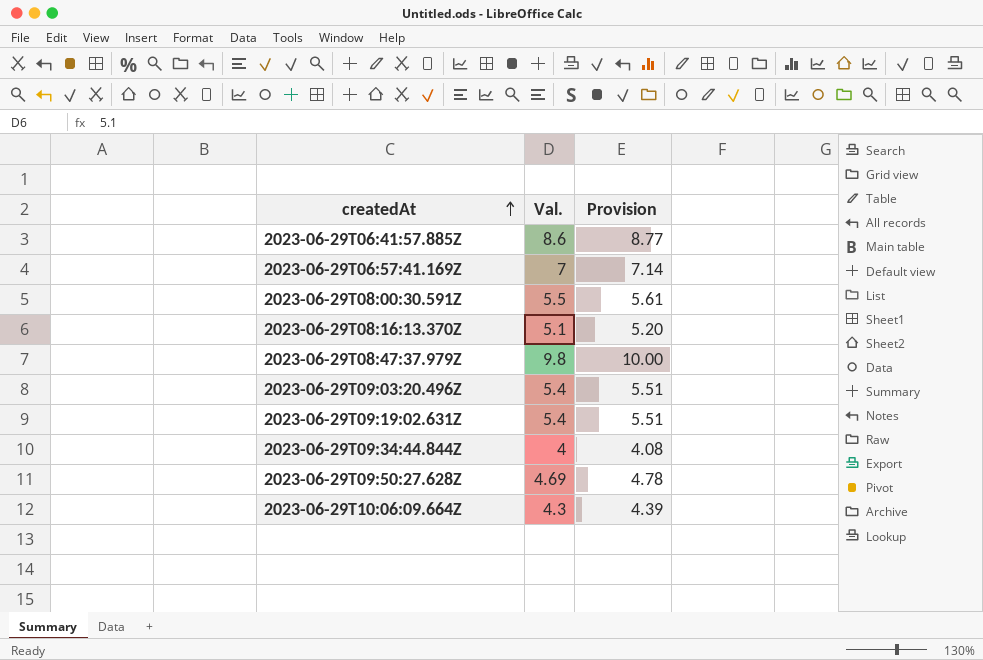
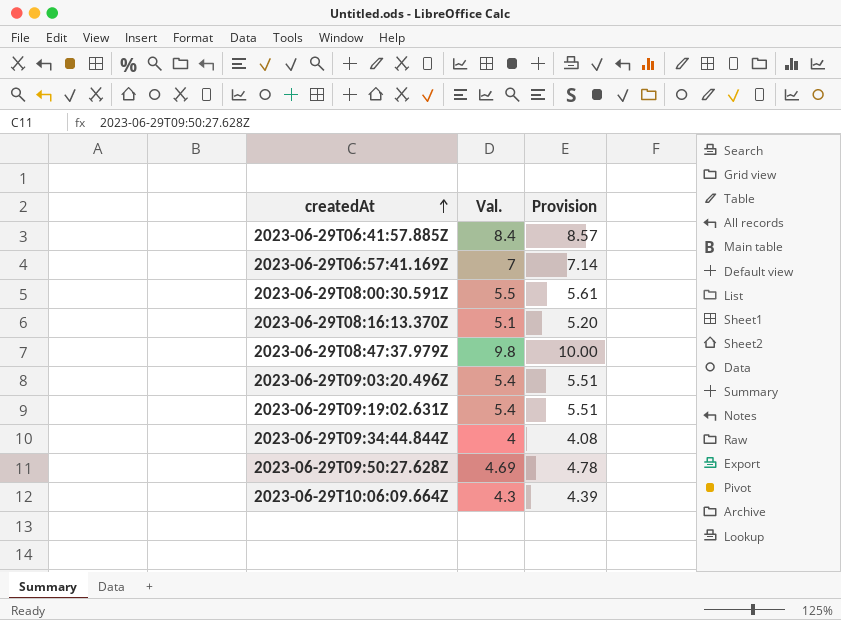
2023-06-29T06:41:57.885Z | Val.: 8.6 -> 8.4
2023-06-29T06:41:57.885Z | Provision: 8.77 -> 8.57

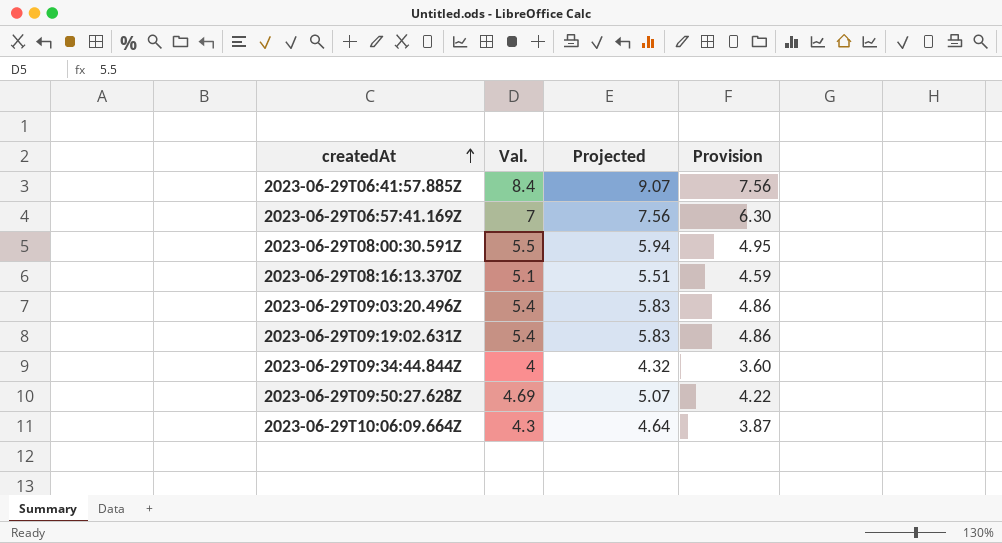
column Projected | formula: none -> [Val.] * 1.08
column Provision | formula: [Val.] * 1.02 -> [Val.] * 0.9
row 2023-06-29T08:47:37.979Z: 9.8 | 10.00 -> none

